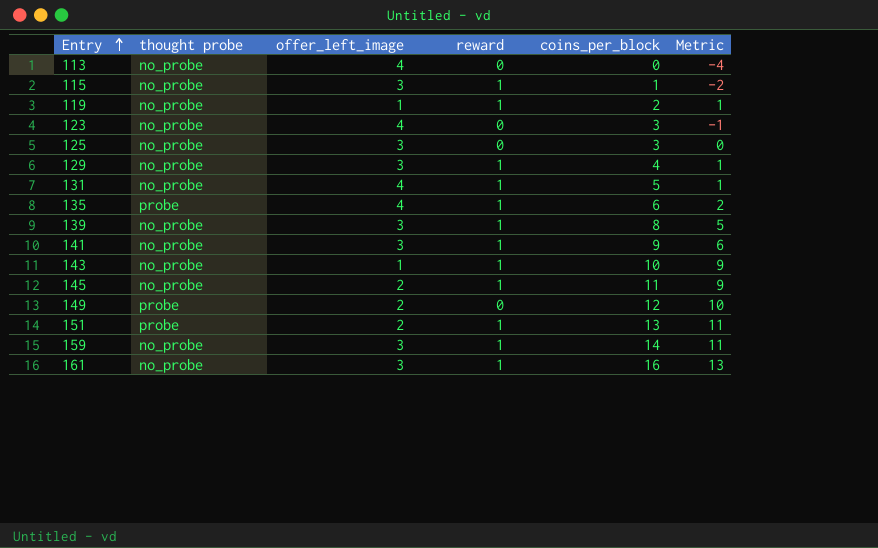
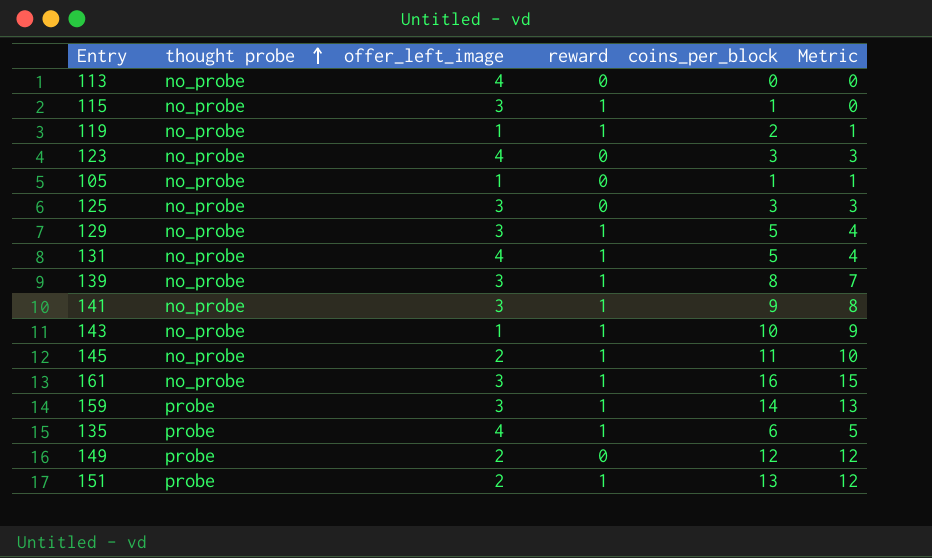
row order: Entry ascending -> thought probe ascending
column Metric | formula: [coins_per_block] - [offer_left_image] -> [coins_per_block] - [reward]
row 105: none -> no_probe | 1 | 0 | 1 | 1
129 | coins_per_block: 4 -> 5
159 | thought probe: no_probe -> probe

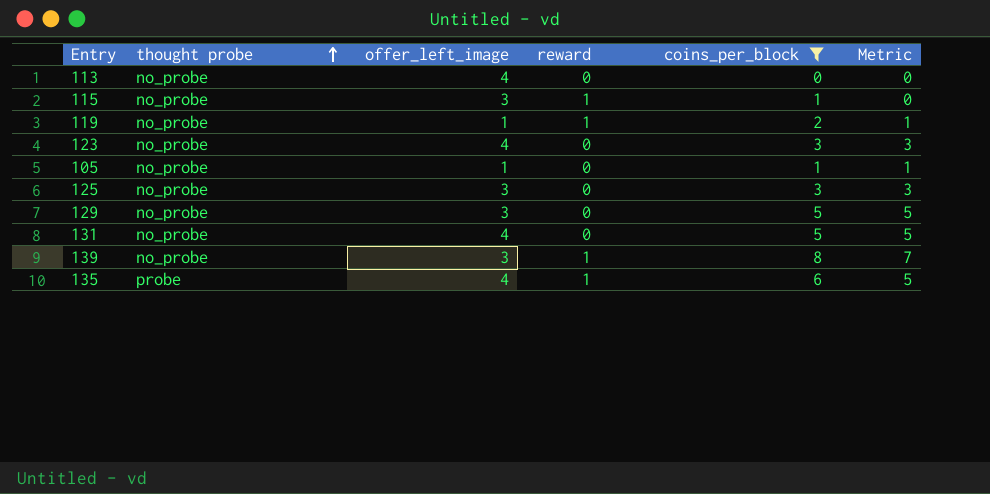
filter: none -> coins_per_block <= 8
129 | reward: 1 -> 0
129 | Metric: 4 -> 5
131 | reward: 1 -> 0
131 | Metric: 4 -> 5

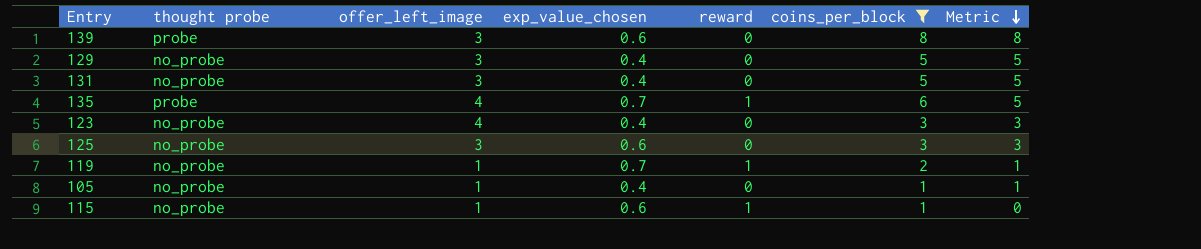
row order: thought probe ascending -> Metric descending
column exp_value_chosen | position: none -> 4
row 113: no_probe | 4 | 0 | 0 | 0 -> none
139 | thought probe: no_probe -> probe
139 | reward: 1 -> 0
139 | Metric: 7 -> 8
131 | offer_left_image: 4 -> 3
115 | offer_left_image: 3 -> 1

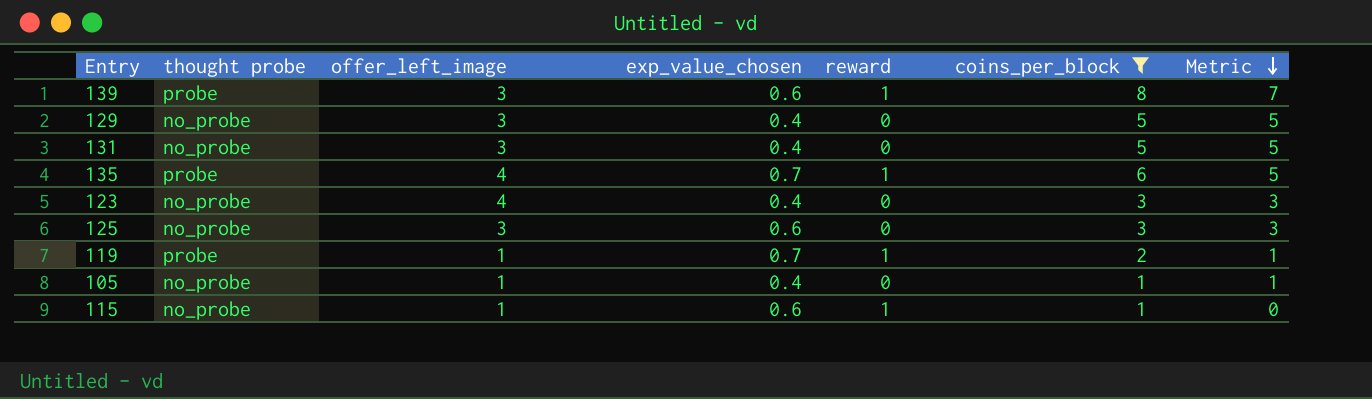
139 | reward: 0 -> 1
139 | Metric: 8 -> 7
119 | thought probe: no_probe -> probe

